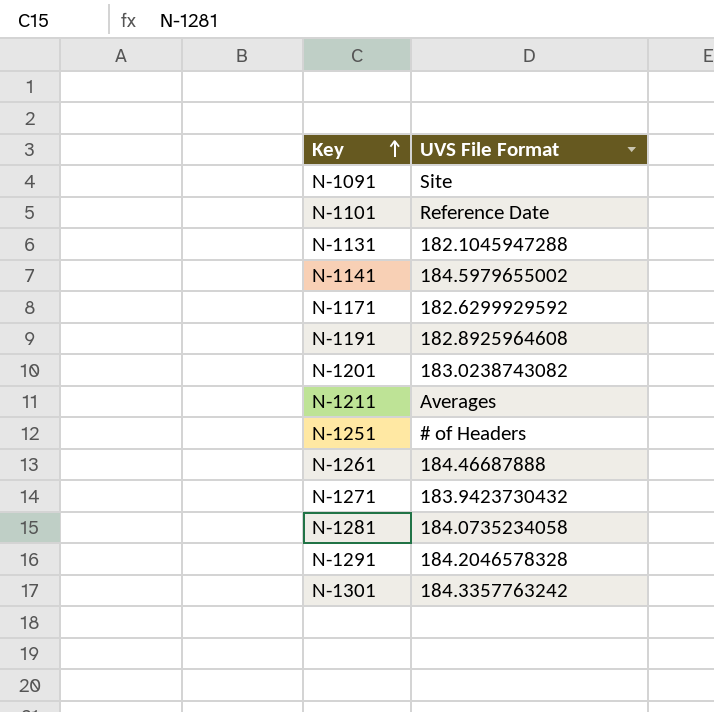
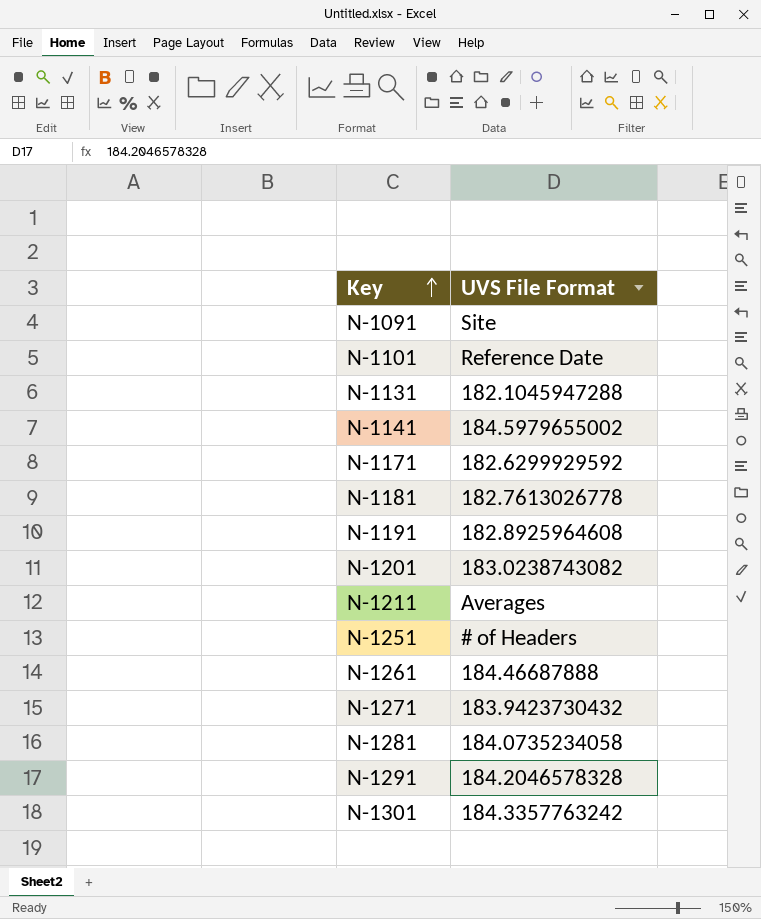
row N-1181: none -> 182.7613026778

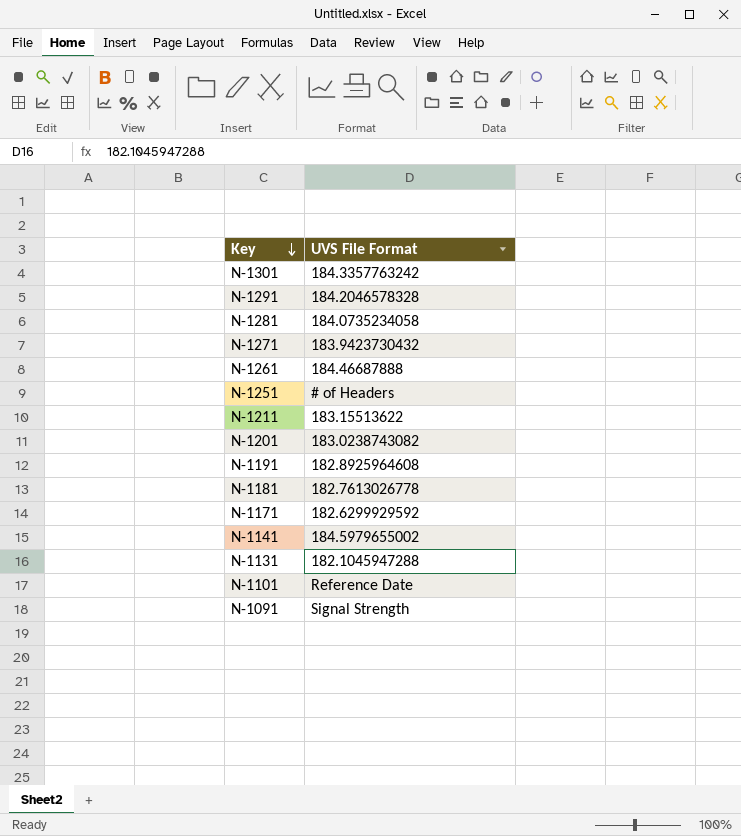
row order: Key ascending -> Key descending
N-1211 | UVS File Format: Averages -> 183.15513622
N-1091 | UVS File Format: Site -> Signal Strength

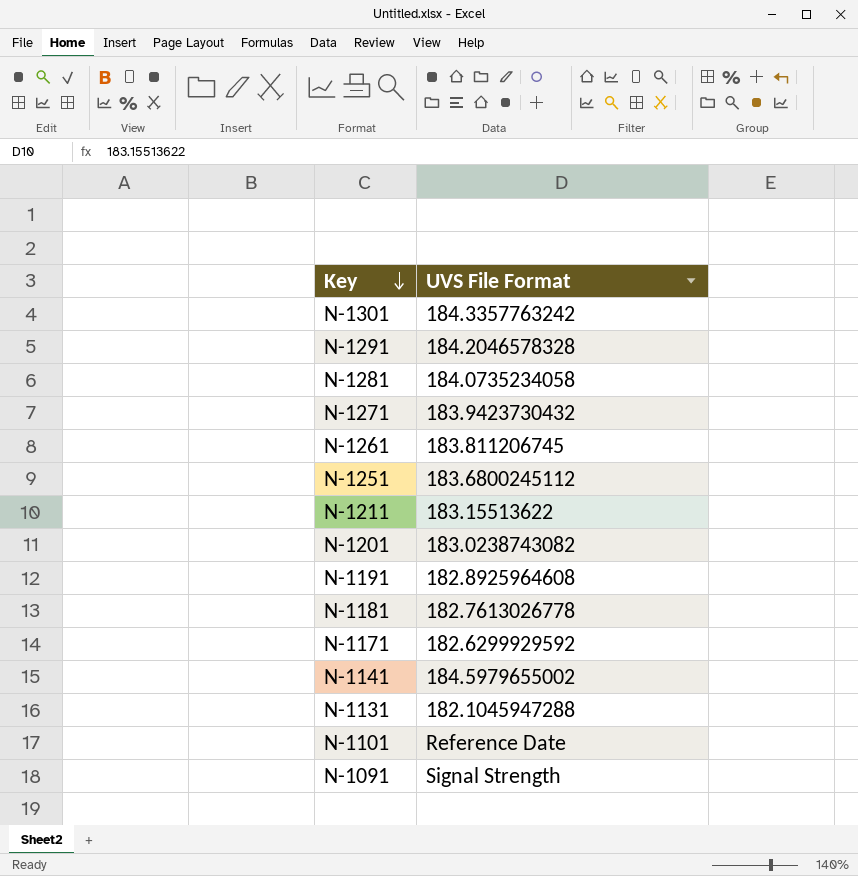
N-1261 | UVS File Format: 184.46687888 -> 183.811206745
N-1251 | UVS File Format: # of Headers -> 183.6800245112

